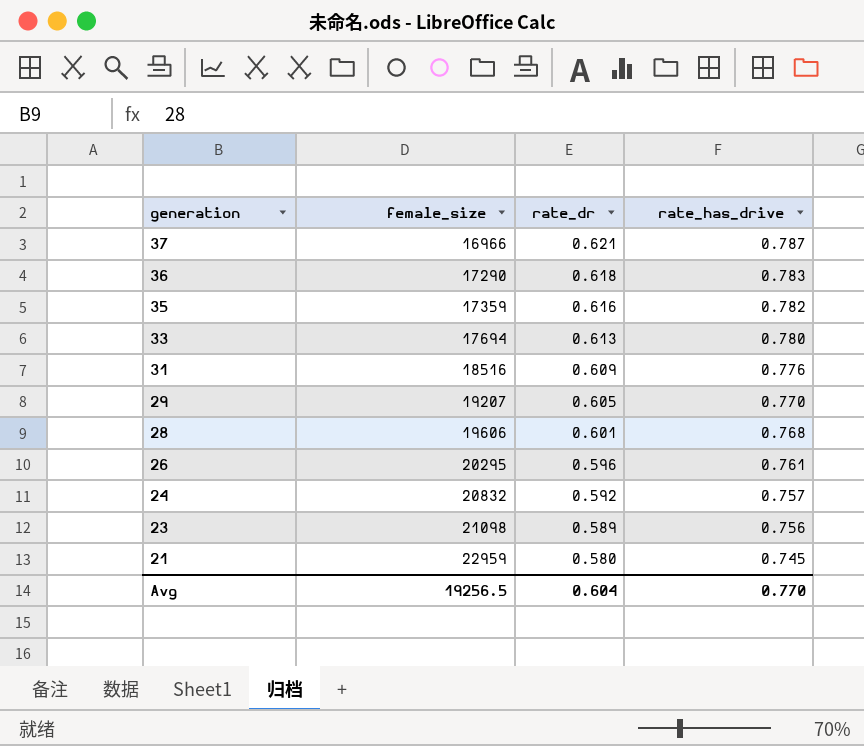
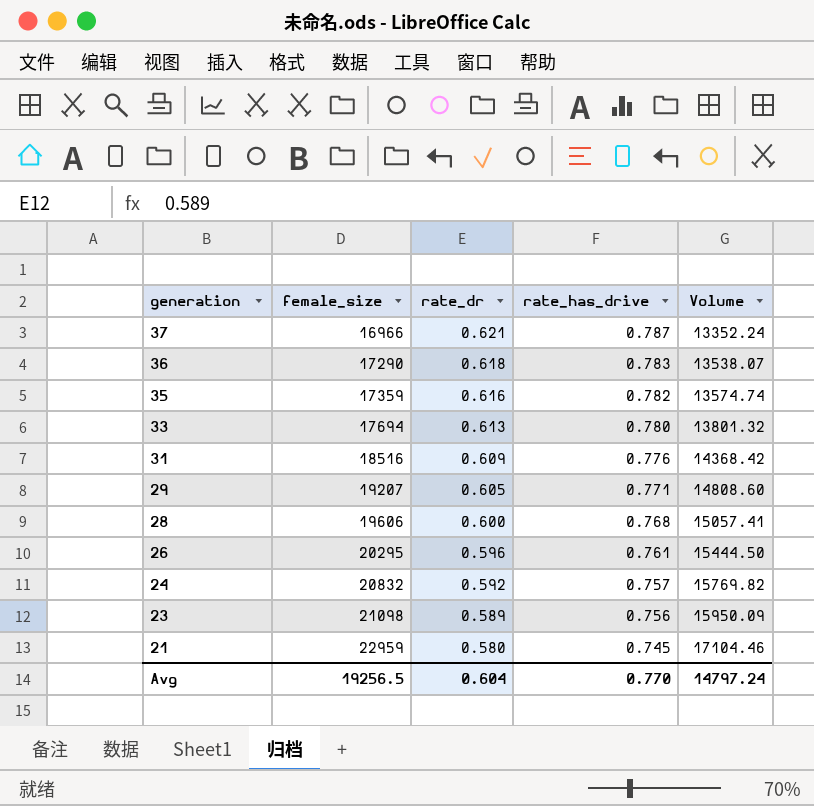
column Volume | formula: none -> [female_size] * [rate_has_drive]
29 | rate_has_drive: 0.770 -> 0.771
28 | rate_dr: 0.601 -> 0.600

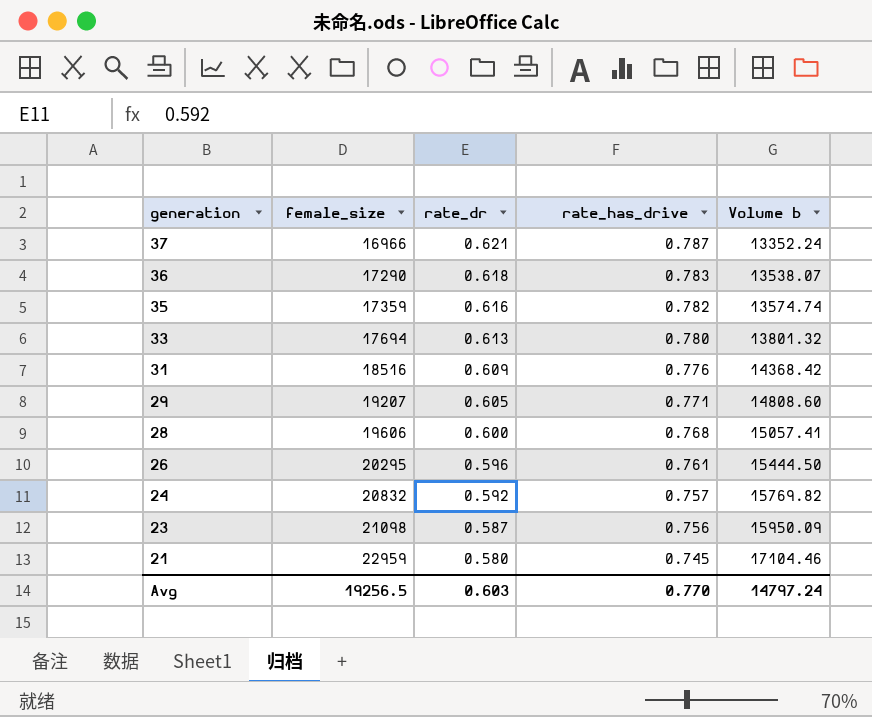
column name: Volume -> Volume b
23 | rate_dr: 0.589 -> 0.587
Avg | rate_dr: 0.604 -> 0.603

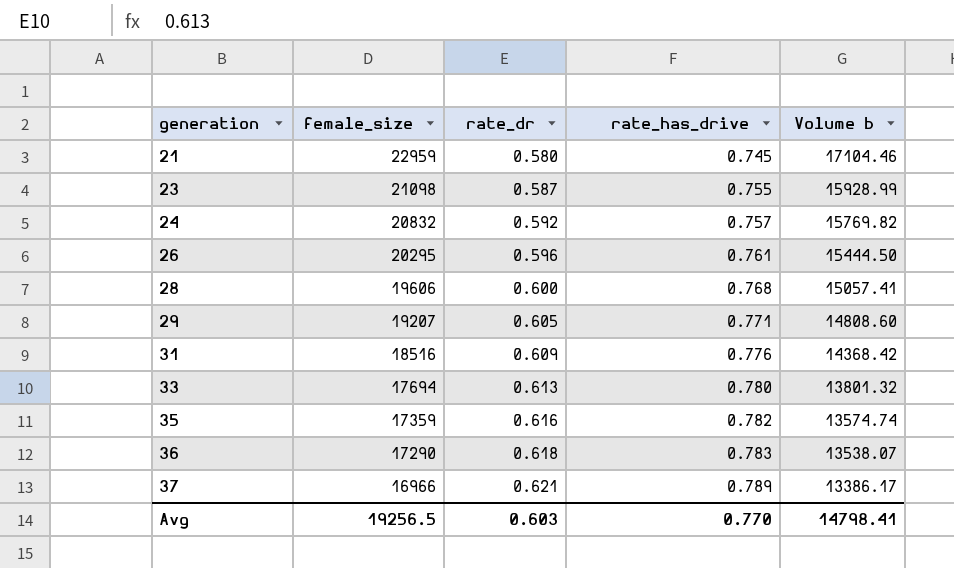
row order: generation descending -> generation ascending
23 | rate_has_drive: 0.756 -> 0.755
23 | Volume b: 15950.09 -> 15928.99
37 | rate_has_drive: 0.787 -> 0.789
37 | Volume b: 13352.24 -> 13386.17
Avg | Volume b: 14797.24 -> 14798.41

